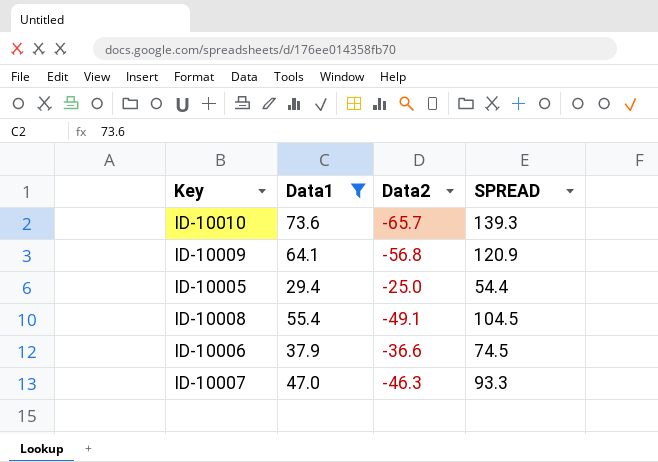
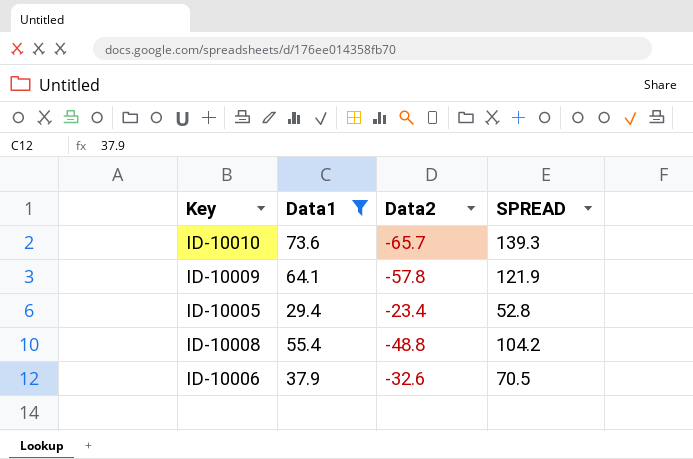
row ID-10007: 47.0 | -46.3 | 93.3 -> none
ID-10009 | Data2: -56.8 -> -57.8
ID-10009 | SPREAD: 120.9 -> 121.9
ID-10005 | Data2: -25.0 -> -23.4
ID-10005 | SPREAD: 54.4 -> 52.8
ID-10008 | Data2: -49.1 -> -48.8
ID-10008 | SPREAD: 104.5 -> 104.2
ID-10006 | Data2: -36.6 -> -32.6
ID-10006 | SPREAD: 74.5 -> 70.5

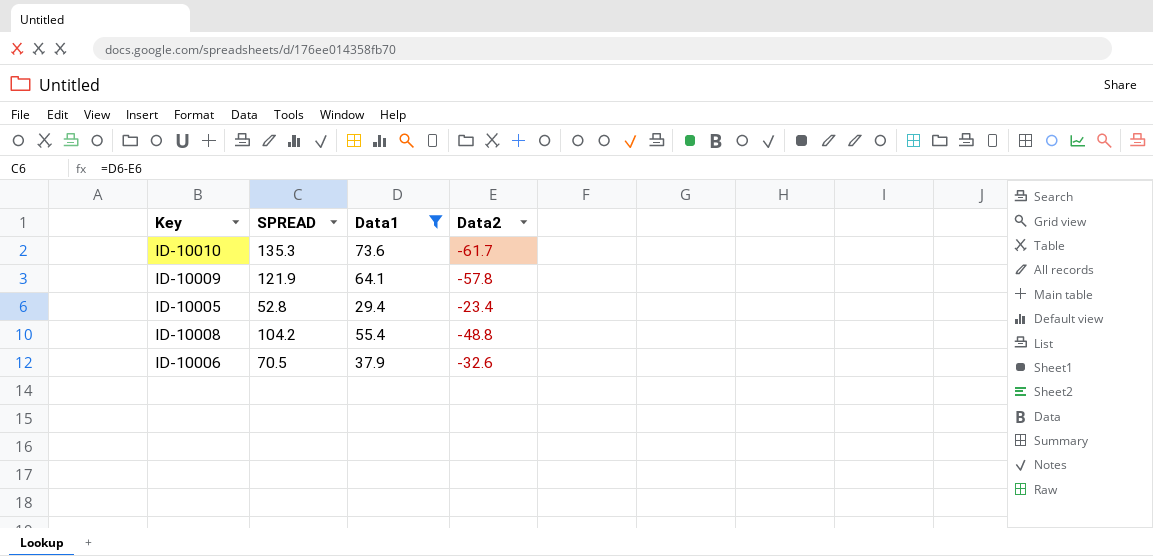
column SPREAD | position: 4 -> 2
ID-10010 | SPREAD: 139.3 -> 135.3
ID-10010 | Data2: -65.7 -> -61.7

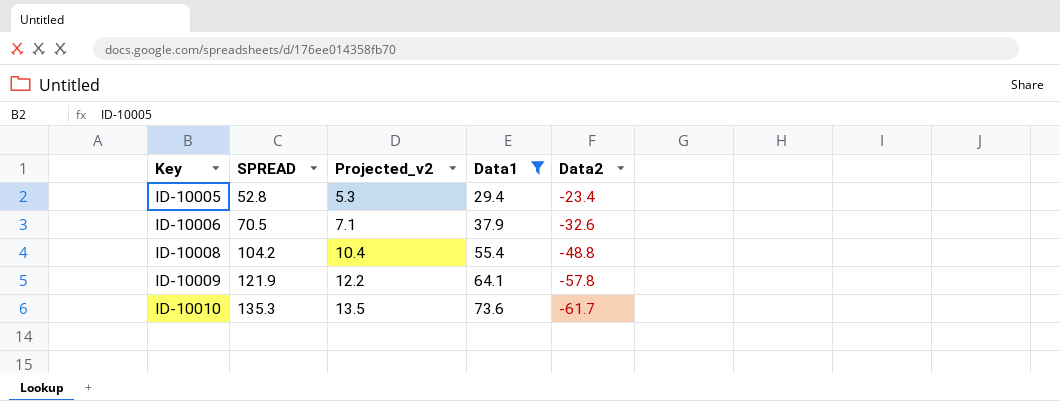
row order: none -> Key ascending
column Projected_v2 | formula: none -> [SPREAD] * 0.1

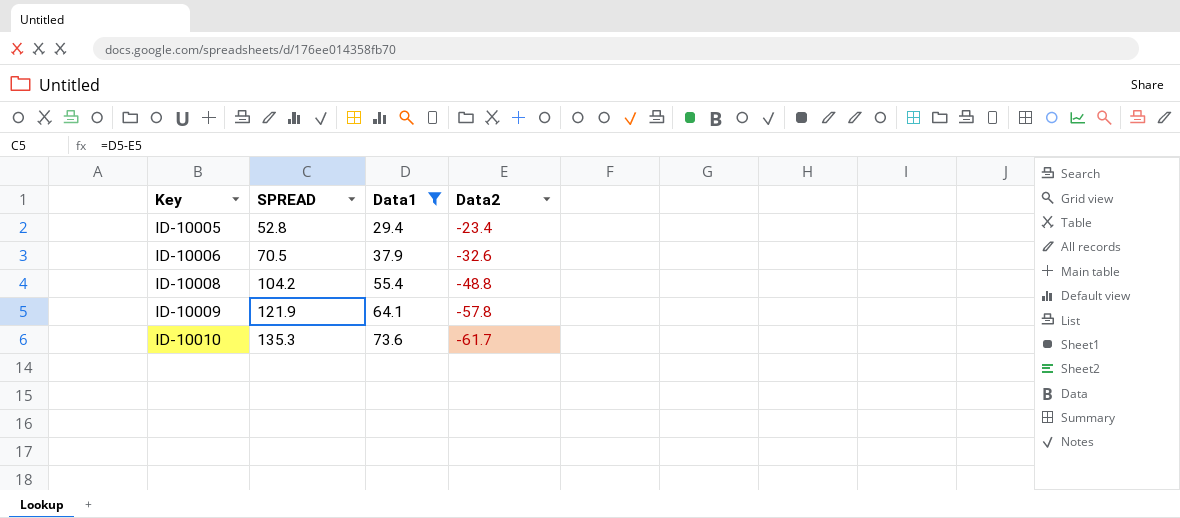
column Projected_v2 | formula: [SPREAD] * 0.1 -> none

